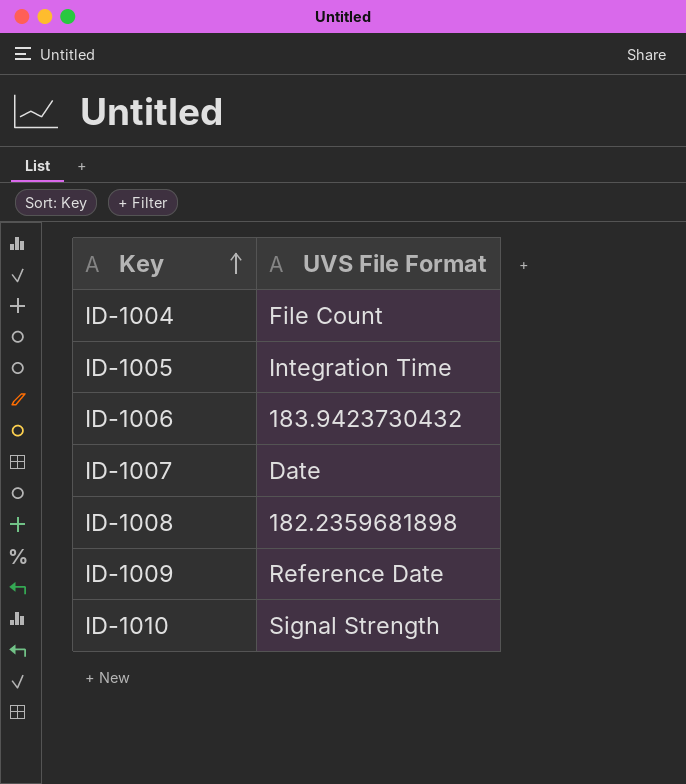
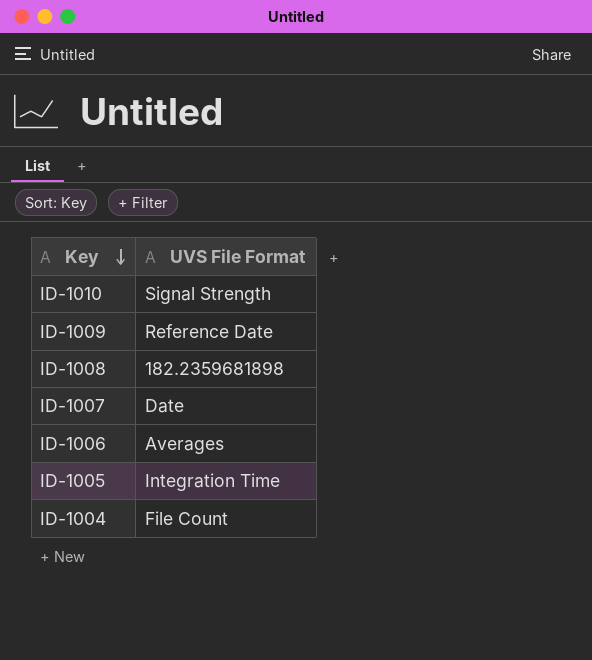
row order: Key ascending -> Key descending
ID-1006 | UVS File Format: 183.9423730432 -> Averages

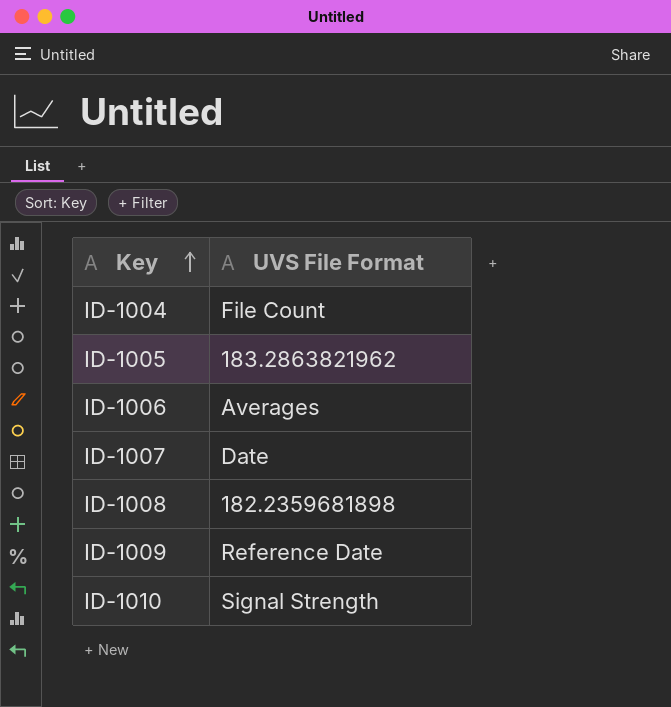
row order: Key descending -> Key ascending
ID-1005 | UVS File Format: Integration Time -> 183.2863821962

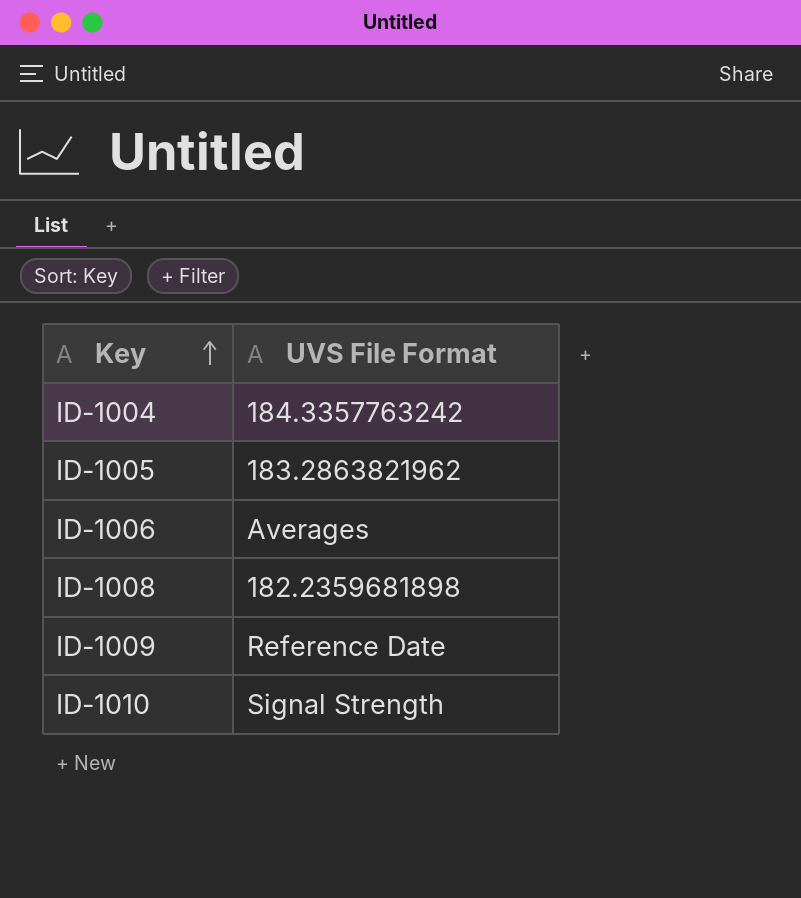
row ID-1007: Date -> none
ID-1004 | UVS File Format: File Count -> 184.3357763242

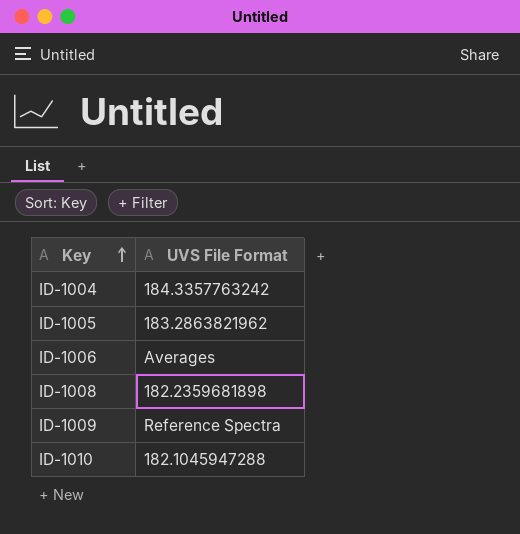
ID-1009 | UVS File Format: Reference Date -> Reference Spectra
ID-1010 | UVS File Format: Signal Strength -> 182.1045947288

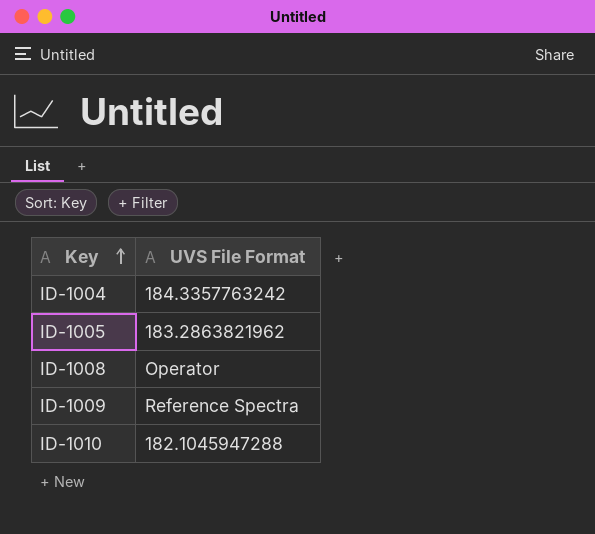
row ID-1006: Averages -> none
ID-1008 | UVS File Format: 182.2359681898 -> Operator

